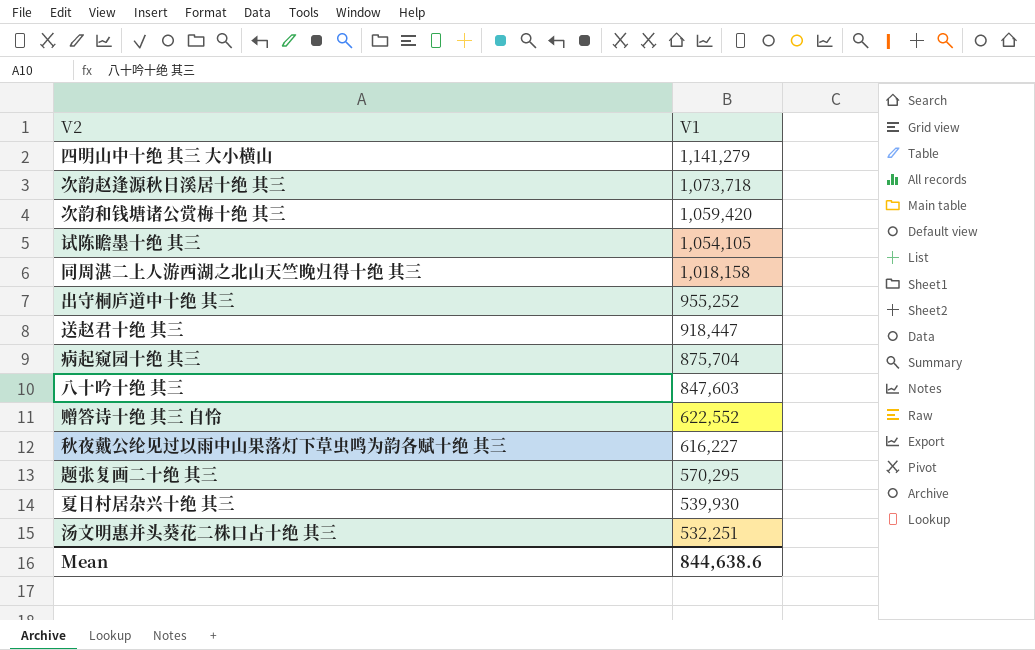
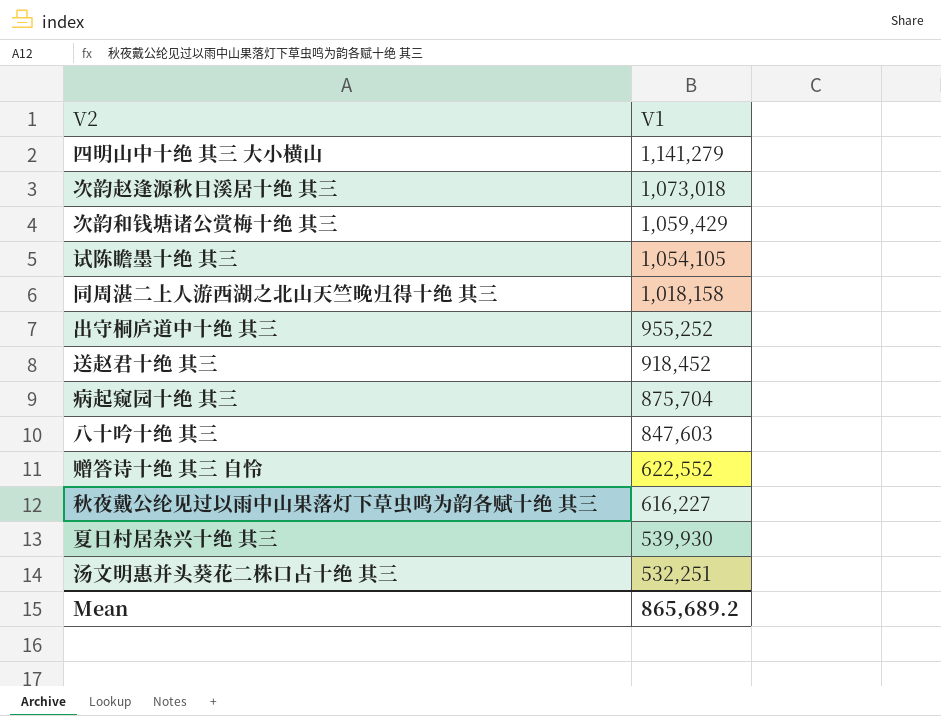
row 题张复画二十绝 其三: 570,295 -> none
次韵赵逢源秋日溪居十绝 其三 | V1: 1,073,718 -> 1,073,018
次韵和钱塘诸公赏梅十绝 其三 | V1: 1,059,420 -> 1,059,429
送赵君十绝 其三 | V1: 918,447 -> 918,452
Mean | V1: 844,638.6 -> 865,689.2

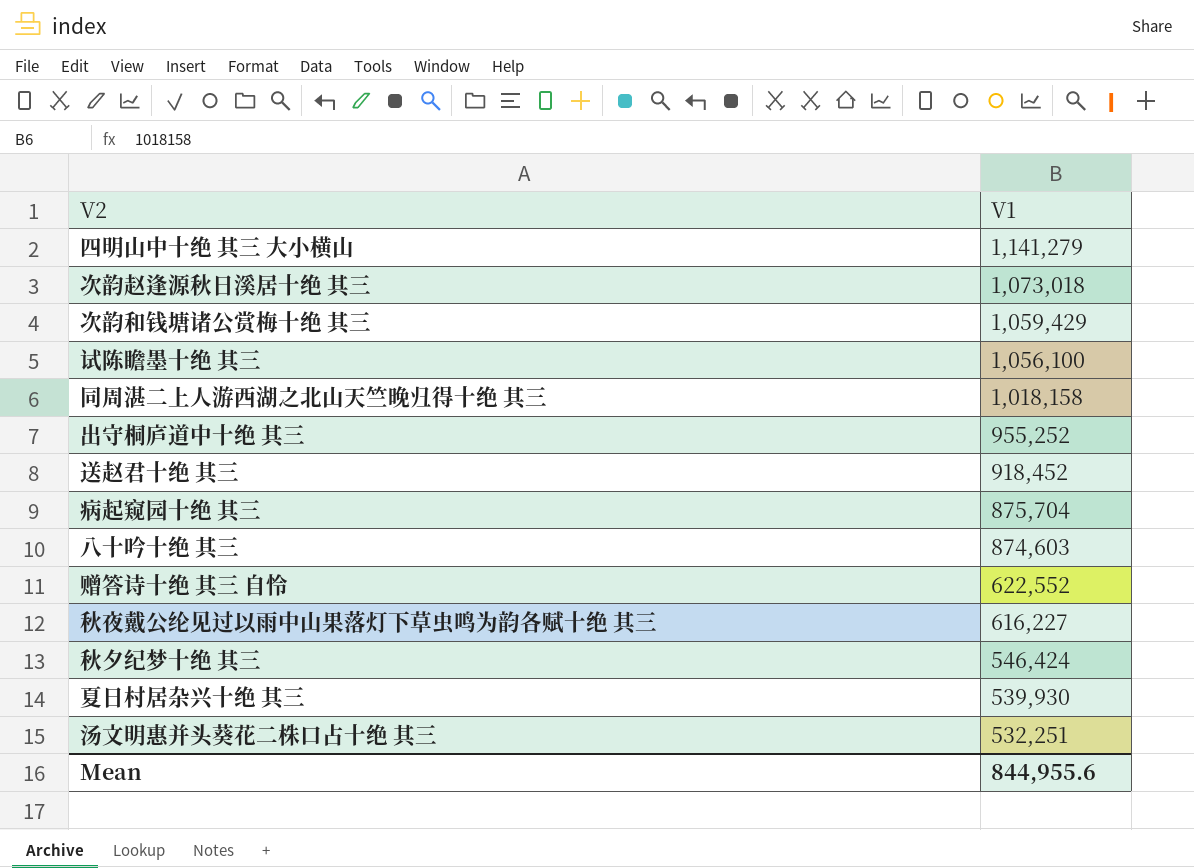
试陈瞻墨十绝 其三 | V1: 1,054,105 -> 1,056,100
八十吟十绝 其三 | V1: 847,603 -> 874,603
row 秋夕纪梦十绝 其三: none -> 546,424
Mean | V1: 865,689.2 -> 844,955.6

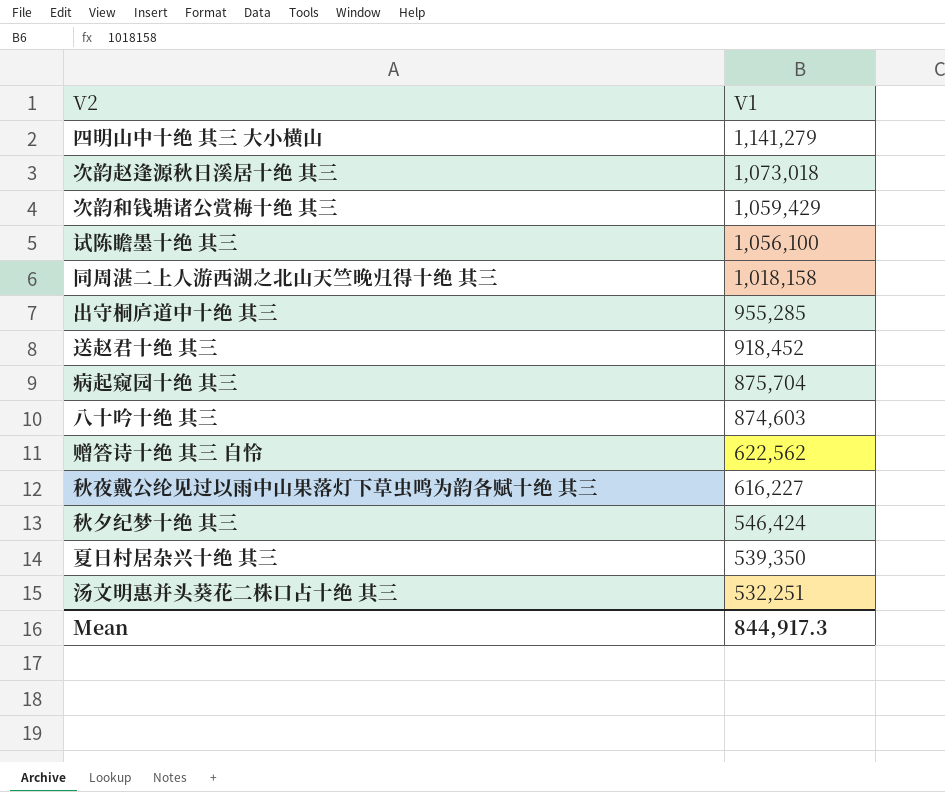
出守桐庐道中十绝 其三 | V1: 955,252 -> 955,285
赠答诗十绝 其三 自怜 | V1: 622,552 -> 622,562
夏日村居杂兴十绝 其三 | V1: 539,930 -> 539,350
Mean | V1: 844,955.6 -> 844,917.3

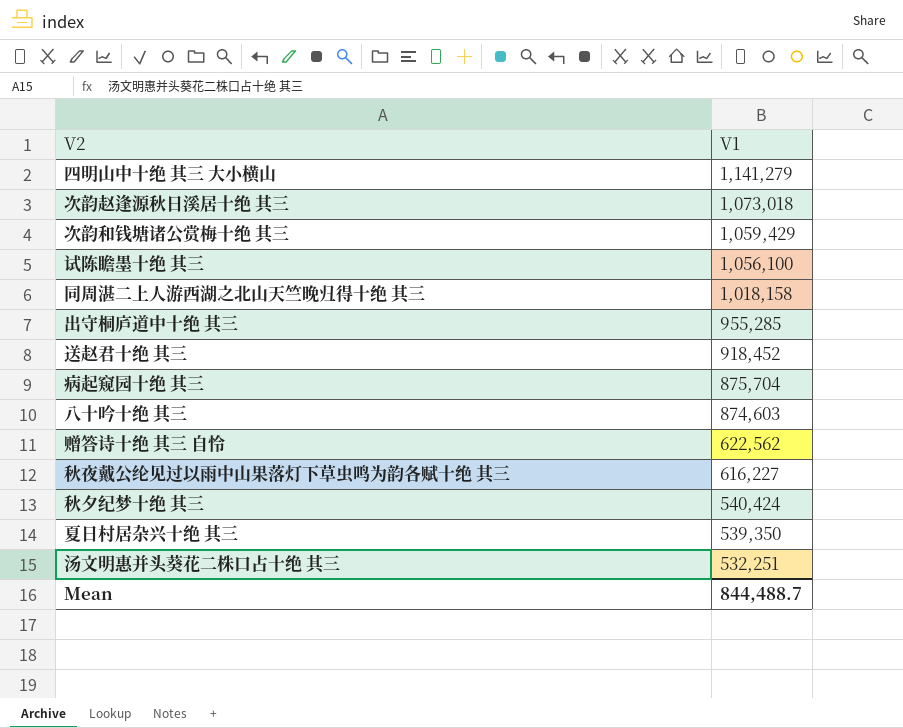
秋夕纪梦十绝 其三 | V1: 546,424 -> 540,424
Mean | V1: 844,917.3 -> 844,488.7

